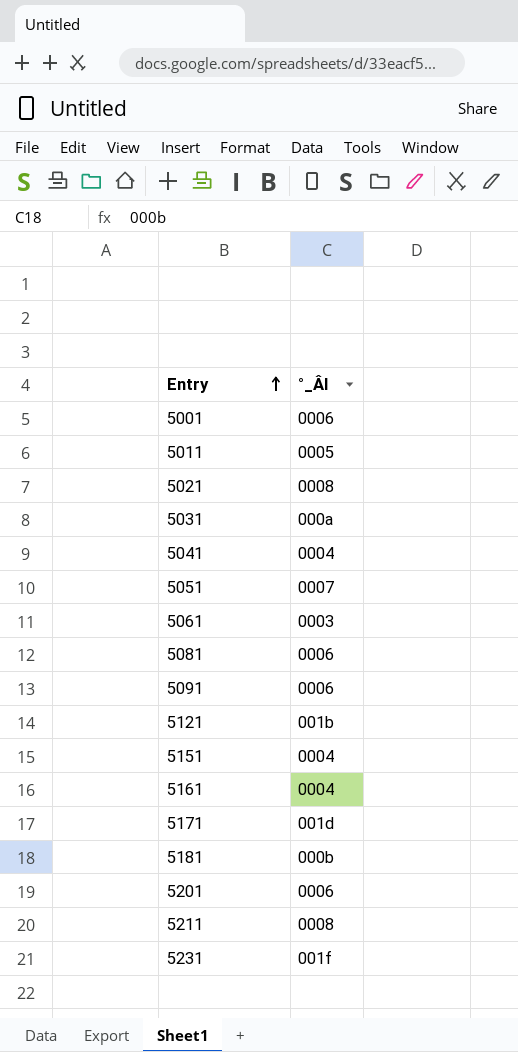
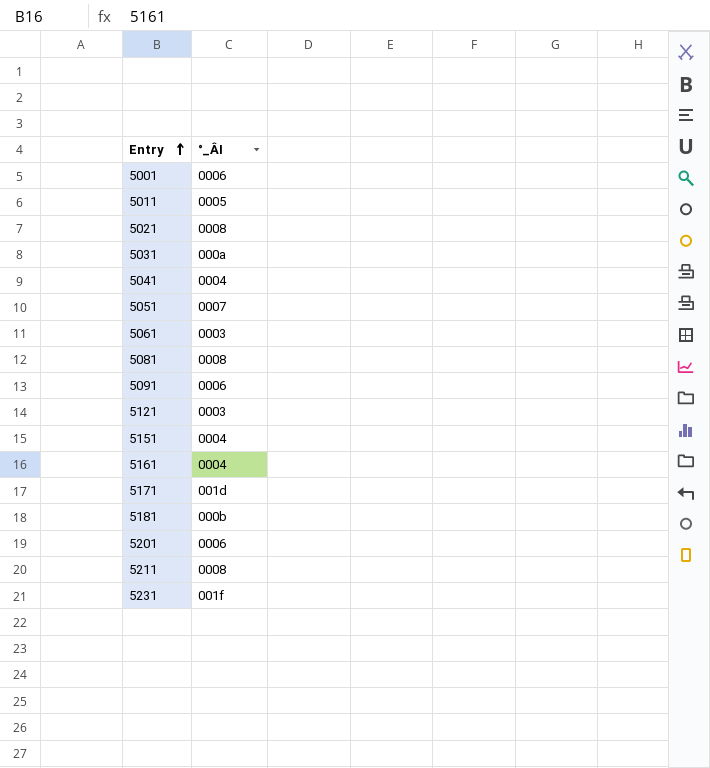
5081 | °_ÂI: 0006 -> 0008
5121 | °_ÂI: 001b -> 0003

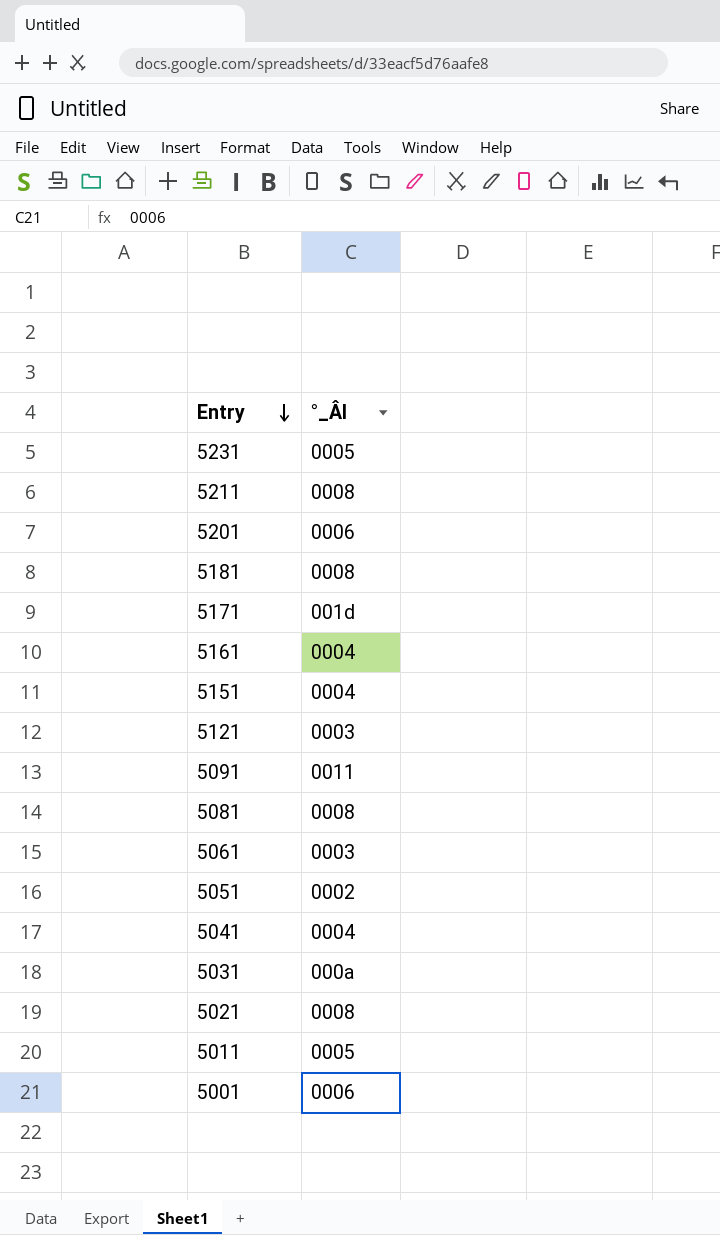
row order: Entry ascending -> Entry descending
5231 | °_ÂI: 001f -> 0005
5181 | °_ÂI: 000b -> 0008
5091 | °_ÂI: 0006 -> 0011
5051 | °_ÂI: 0007 -> 0002

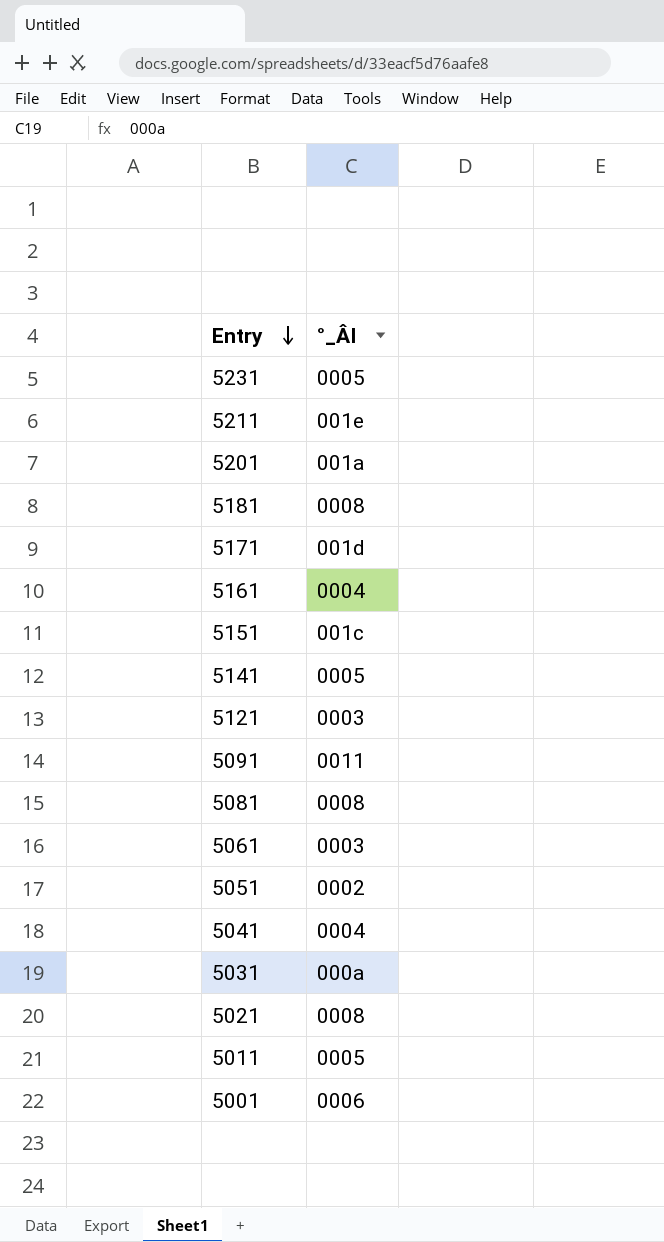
5211 | °_ÂI: 0008 -> 001e
5201 | °_ÂI: 0006 -> 001a
5151 | °_ÂI: 0004 -> 001c
row 5141: none -> 0005

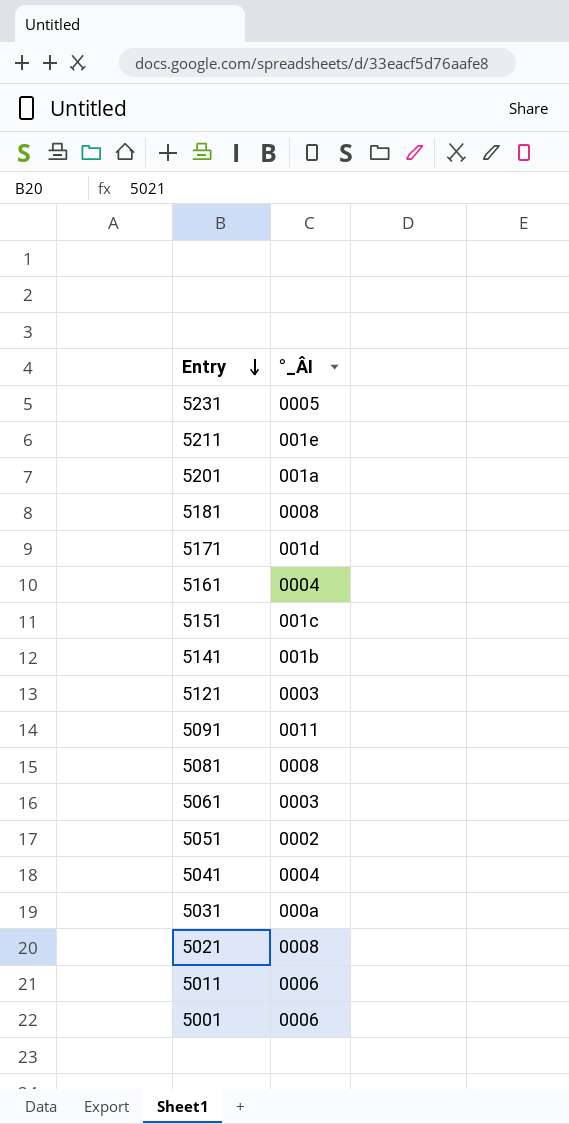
5141 | °_ÂI: 0005 -> 001b
5011 | °_ÂI: 0005 -> 0006

